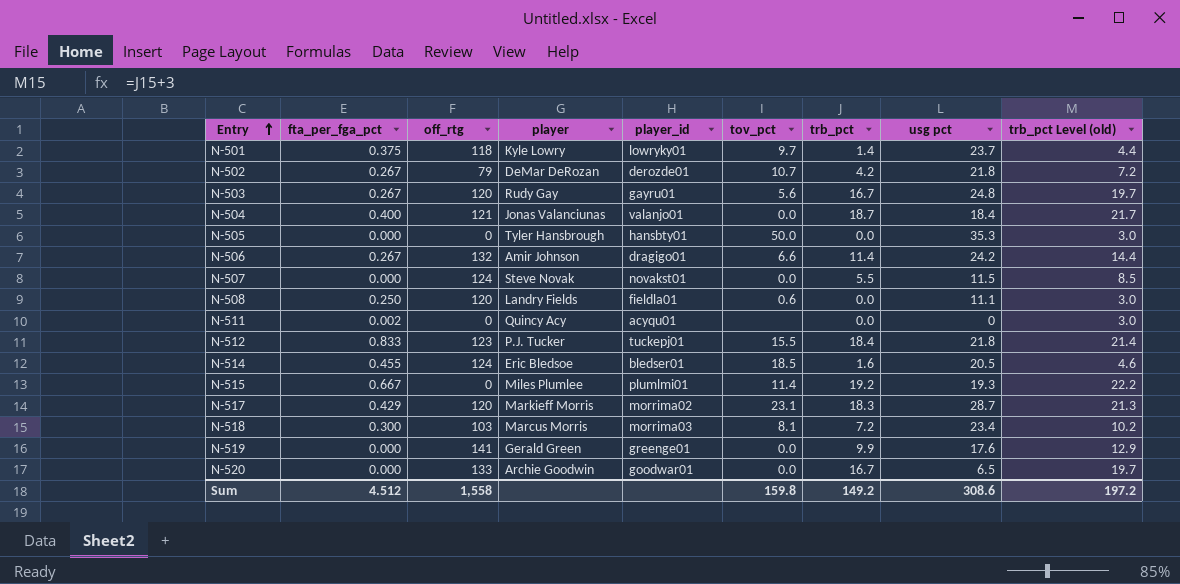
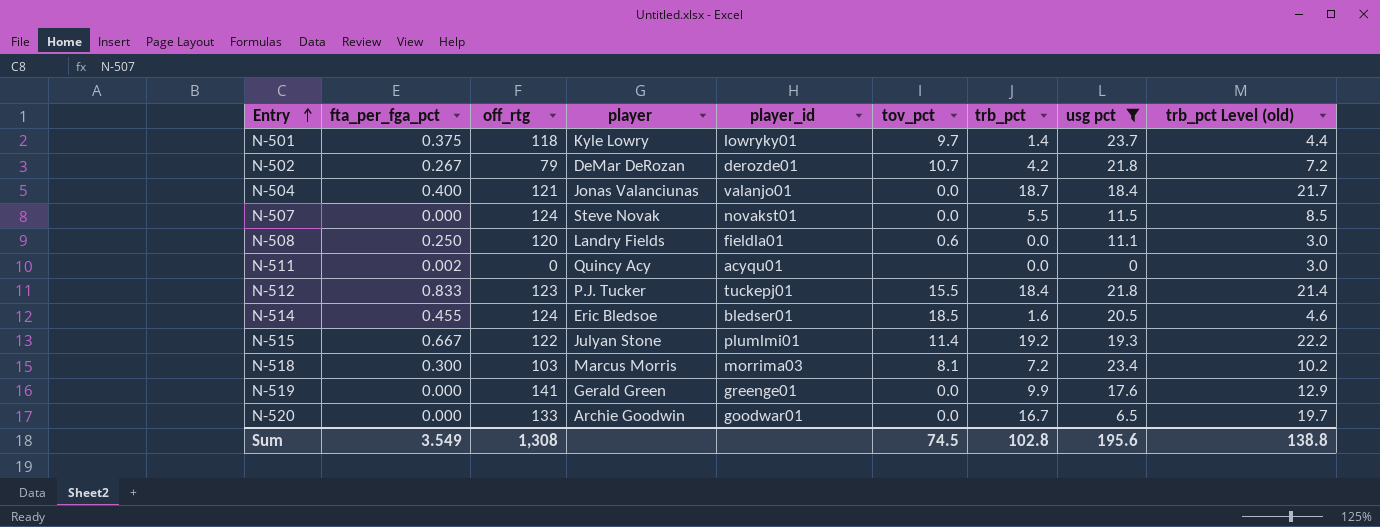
filter: none -> usg pct <= 23.7
N-515 | off_rtg: 0 -> 122
N-515 | player: Miles Plumlee -> Julyan Stone
Sum | fta_per_fga_pct: 4.512 -> 3.549
Sum | off_rtg: 1,558 -> 1,308
Sum | tov_pct: 159.8 -> 74.5
Sum | trb_pct: 149.2 -> 102.8
Sum | usg pct: 308.6 -> 195.6
Sum | trb_pct Level (old): 197.2 -> 138.8

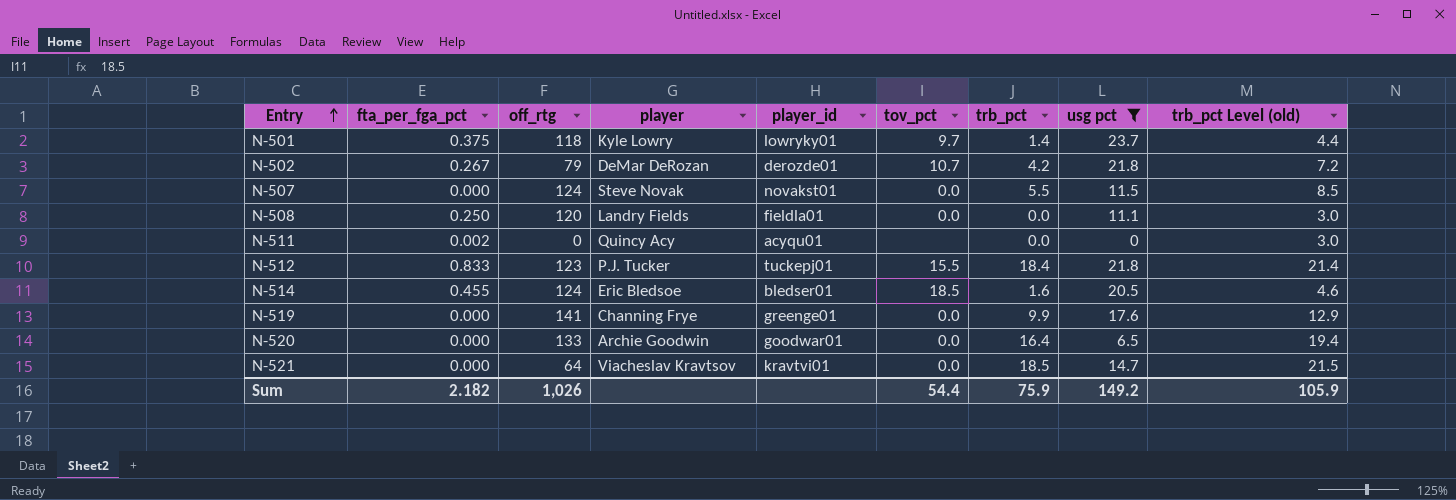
row N-504: 0.400 | 121 | Jonas Valanciunas | valanjo01 | 0.0 | 18.7 | 18.4 | 21.7 -> none
row N-515: 0.667 | 122 | Julyan Stone | plumlmi01 | 11.4 | 19.2 | 19.3 | 22.2 -> none
row N-518: 0.300 | 103 | Marcus Morris | morrima03 | 8.1 | 7.2 | 23.4 | 10.2 -> none
N-508 | tov_pct: 0.6 -> 0.0
N-519 | player: Gerald Green -> Channing Frye
N-520 | trb_pct: 16.7 -> 16.4
N-520 | trb_pct Level (old): 19.7 -> 19.4
row N-521: none -> 0.000 | 64 | Viacheslav Kravtsov | kravtvi01 | 0.0 | 18.5 | 14.7 | 21.5
Sum | fta_per_fga_pct: 3.549 -> 2.182
Sum | off_rtg: 1,308 -> 1,026
Sum | tov_pct: 74.5 -> 54.4
Sum | trb_pct: 102.8 -> 75.9
Sum | usg pct: 195.6 -> 149.2
Sum | trb_pct Level (old): 138.8 -> 105.9

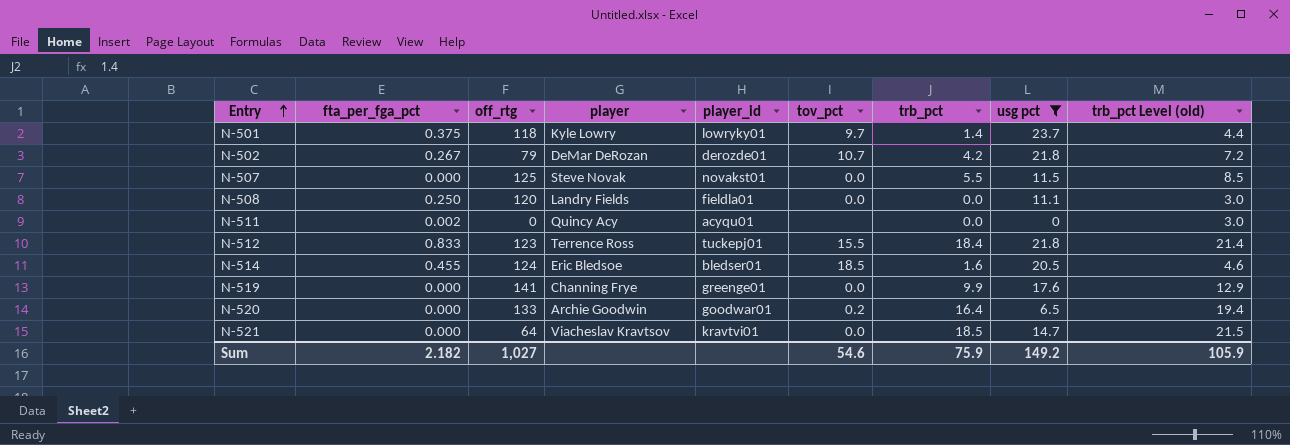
N-507 | off_rtg: 124 -> 125
N-512 | player: P.J. Tucker -> Terrence Ross
N-520 | tov_pct: 0.0 -> 0.2
Sum | off_rtg: 1,026 -> 1,027
Sum | tov_pct: 54.4 -> 54.6

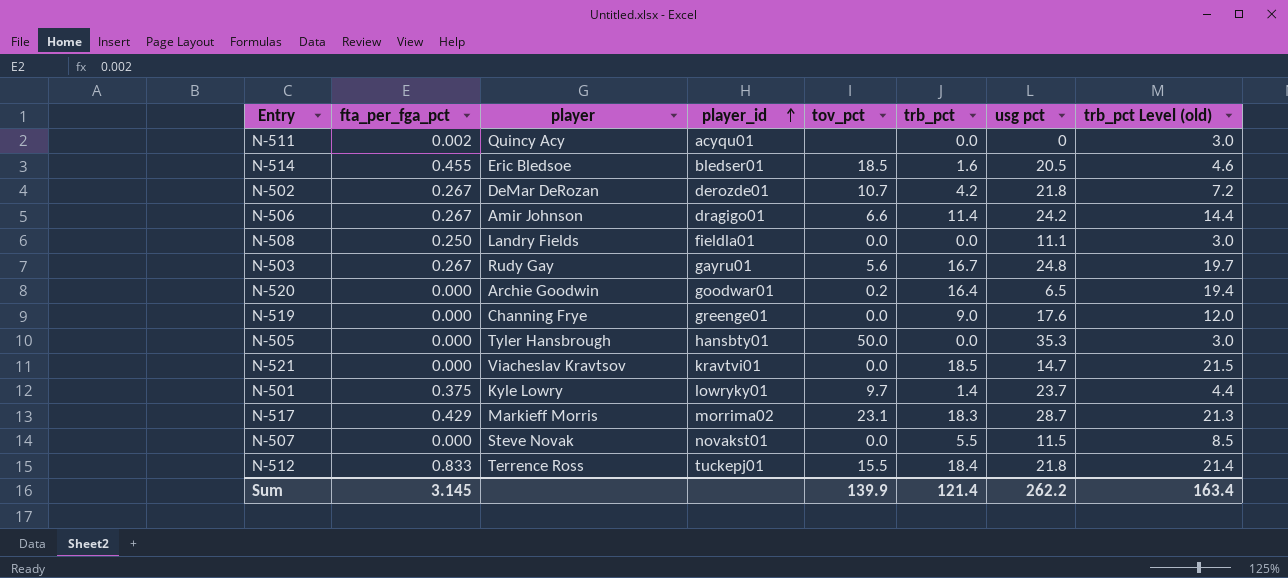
filter: usg pct <= 23.7 -> none
row order: Entry ascending -> player_id ascending
column off_rtg | position: 3 -> none
N-519 | trb_pct: 9.9 -> 9.0
N-519 | trb_pct Level (old): 12.9 -> 12.0
Sum | fta_per_fga_pct: 2.182 -> 3.145
Sum | tov_pct: 54.6 -> 139.9
Sum | trb_pct: 75.9 -> 121.4
Sum | usg pct: 149.2 -> 262.2
Sum | trb_pct Level (old): 105.9 -> 163.4

